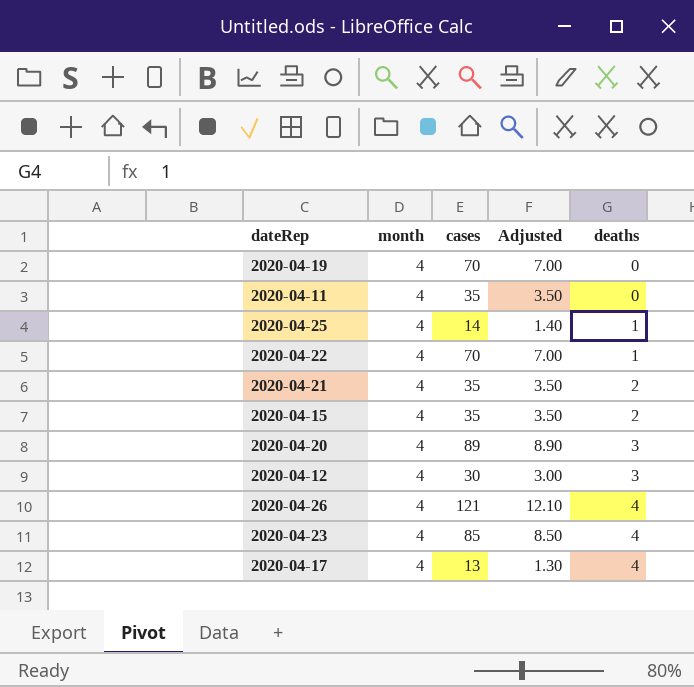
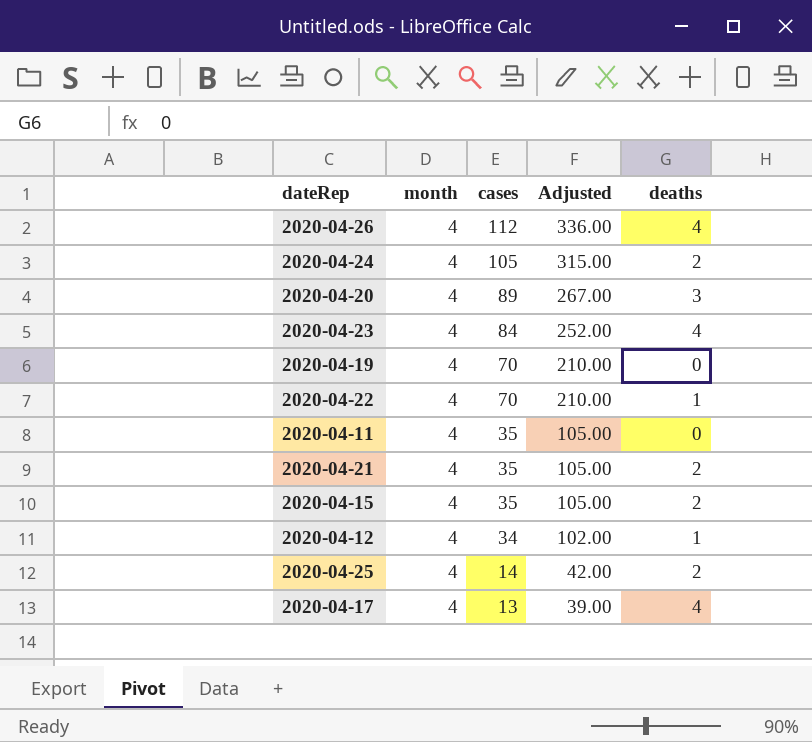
row order: deaths ascending -> cases descending
column Adjusted | formula: [cases] * 0.1 -> [cases] * 3
2020-04-26 | cases: 121 -> 112
row 2020-04-24: none -> 4 | 105 | 315.00 | 2
2020-04-23 | cases: 85 -> 84
2020-04-12 | cases: 30 -> 34
2020-04-12 | deaths: 3 -> 1
2020-04-25 | deaths: 1 -> 2

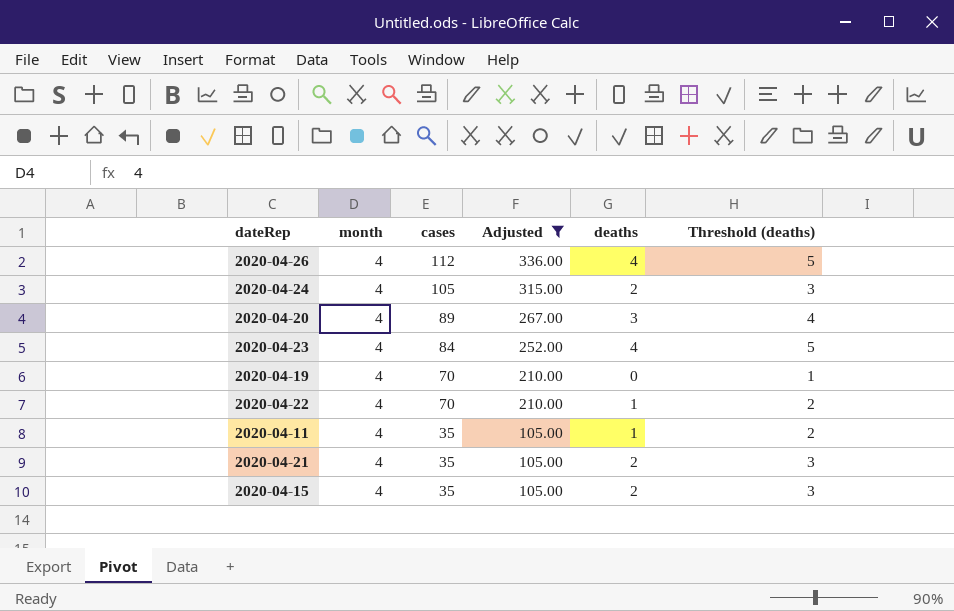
filter: none -> Adjusted >= 105.00
column Threshold (deaths) | formula: none -> [deaths] + 1
2020-04-11 | deaths: 0 -> 1

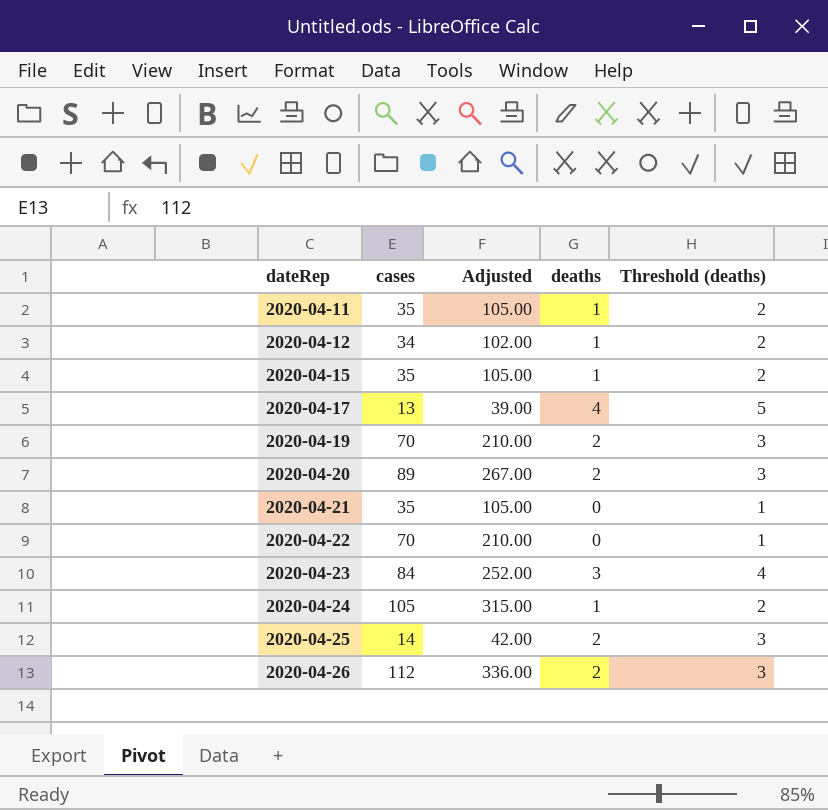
filter: Adjusted >= 105.00 -> none
row order: cases descending -> dateRep ascending
column month | position: 2 -> none
2020-04-15 | deaths: 2 -> 1
2020-04-15 | Threshold (deaths): 3 -> 2
2020-04-19 | deaths: 0 -> 2
2020-04-19 | Threshold (deaths): 1 -> 3
2020-04-20 | deaths: 3 -> 2
2020-04-20 | Threshold (deaths): 4 -> 3
2020-04-21 | deaths: 2 -> 0
2020-04-21 | Threshold (deaths): 3 -> 1
2020-04-22 | deaths: 1 -> 0
2020-04-22 | Threshold (deaths): 2 -> 1
2020-04-23 | deaths: 4 -> 3
2020-04-23 | Threshold (deaths): 5 -> 4
2020-04-24 | deaths: 2 -> 1
2020-04-24 | Threshold (deaths): 3 -> 2
2020-04-26 | deaths: 4 -> 2
2020-04-26 | Threshold (deaths): 5 -> 3

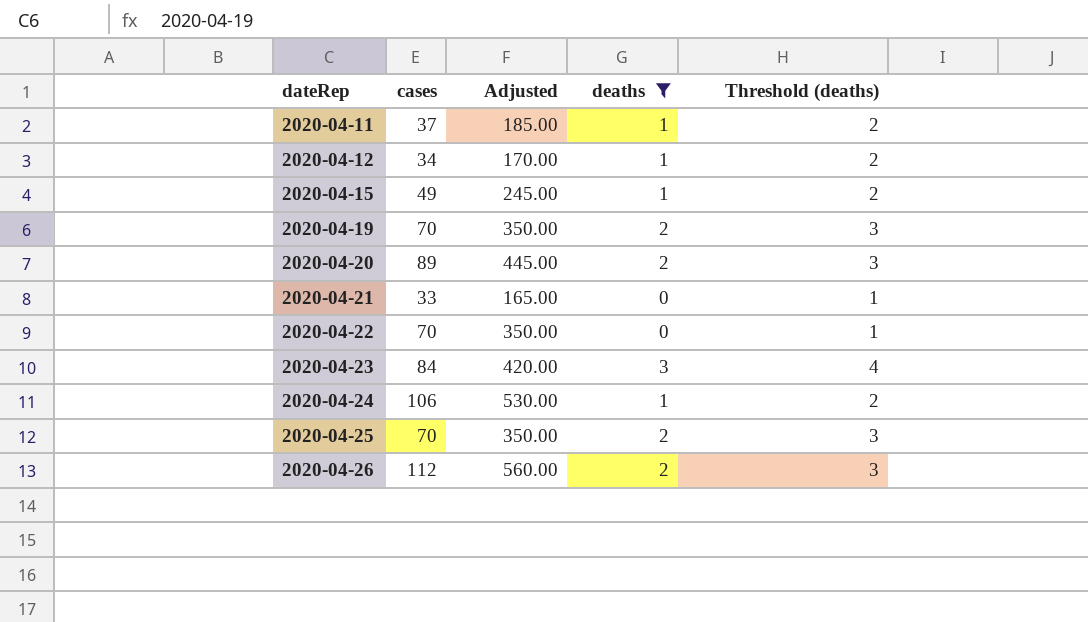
filter: none -> deaths != 4
column Adjusted | formula: [cases] * 3 -> [cases] * 5
2020-04-11 | cases: 35 -> 37
2020-04-15 | cases: 35 -> 49
2020-04-21 | cases: 35 -> 33
2020-04-24 | cases: 105 -> 106
2020-04-25 | cases: 14 -> 70

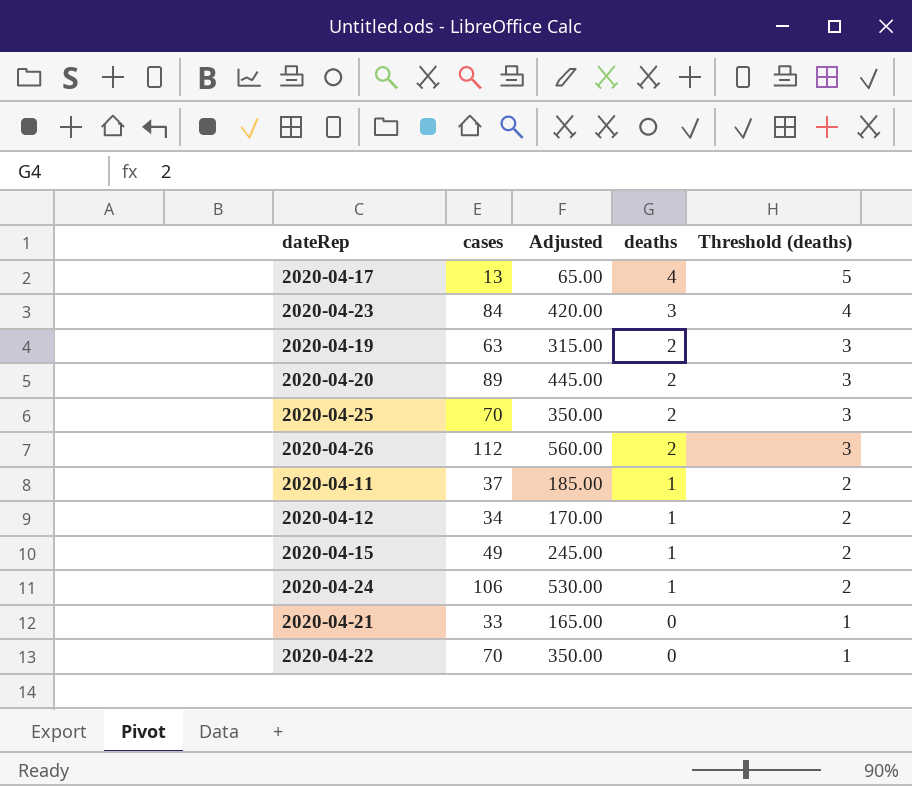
filter: deaths != 4 -> none
row order: dateRep ascending -> deaths descending
2020-04-19 | cases: 70 -> 63
2020-04-19 | Adjusted: 350.00 -> 315.00

